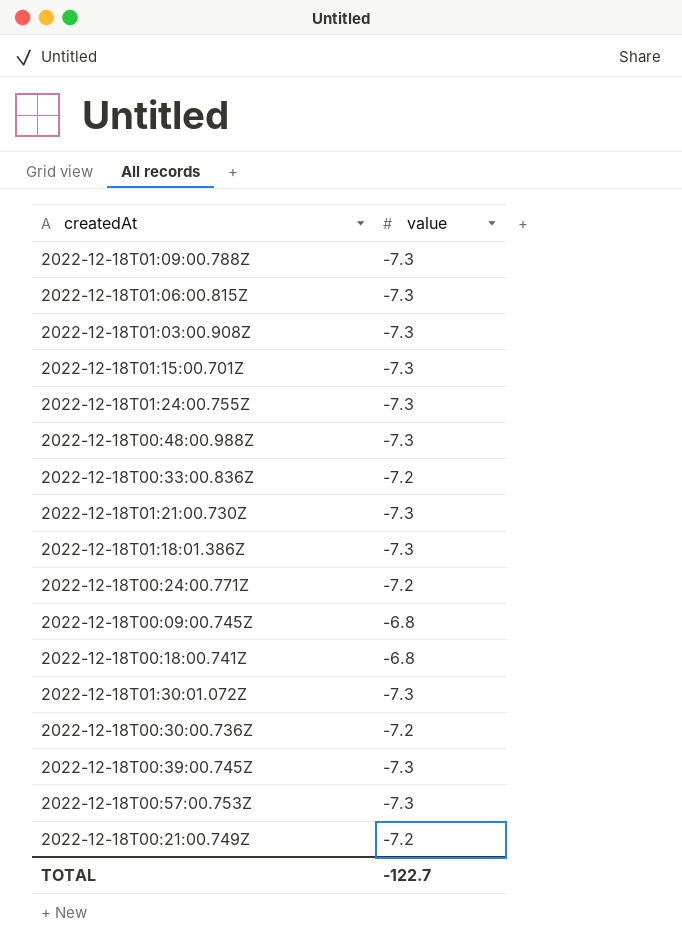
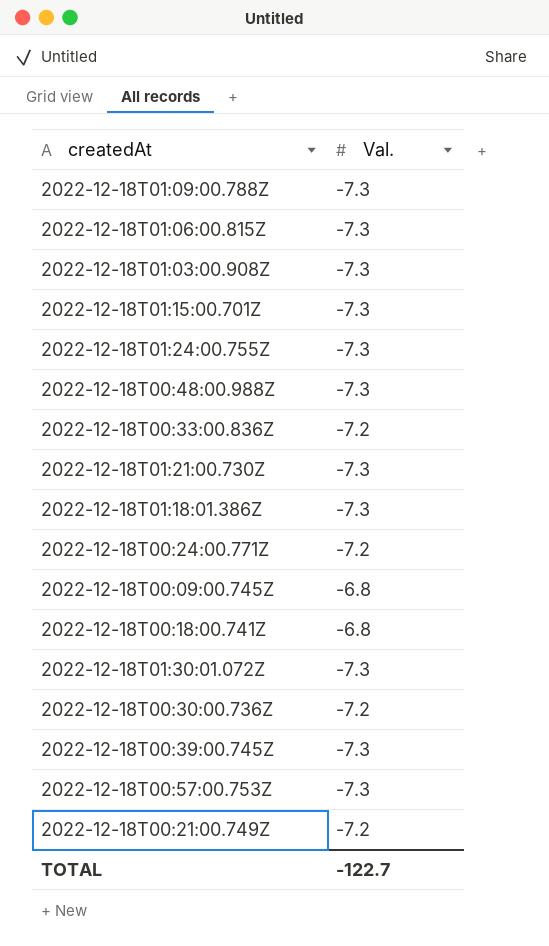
column name: value -> Val.

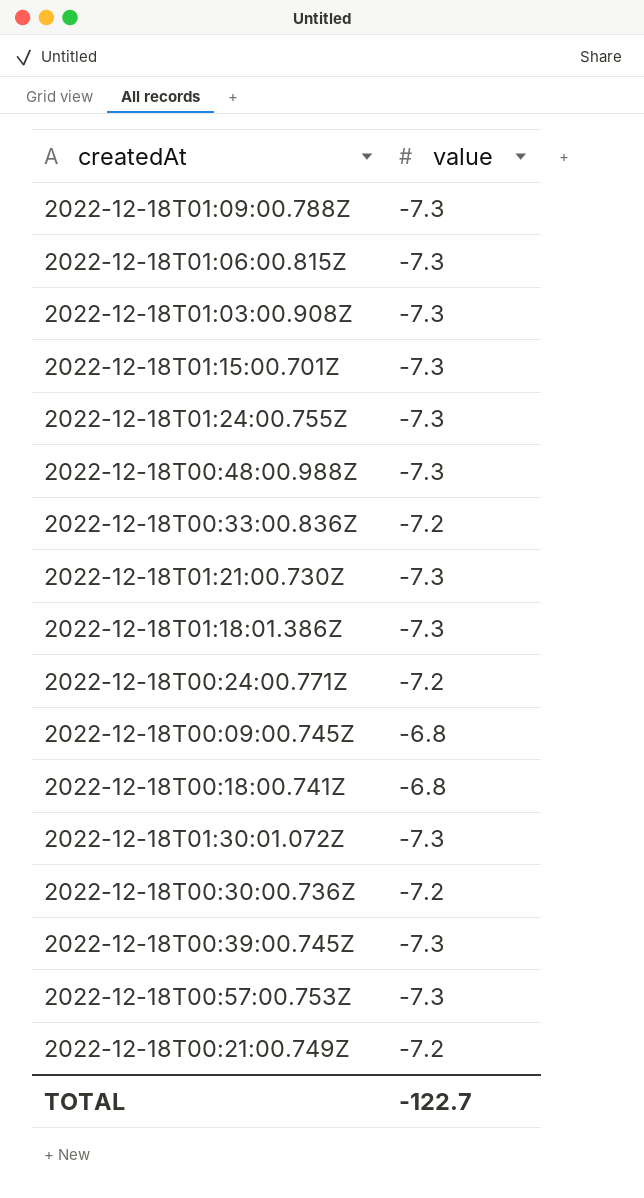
column name: Val. -> value

